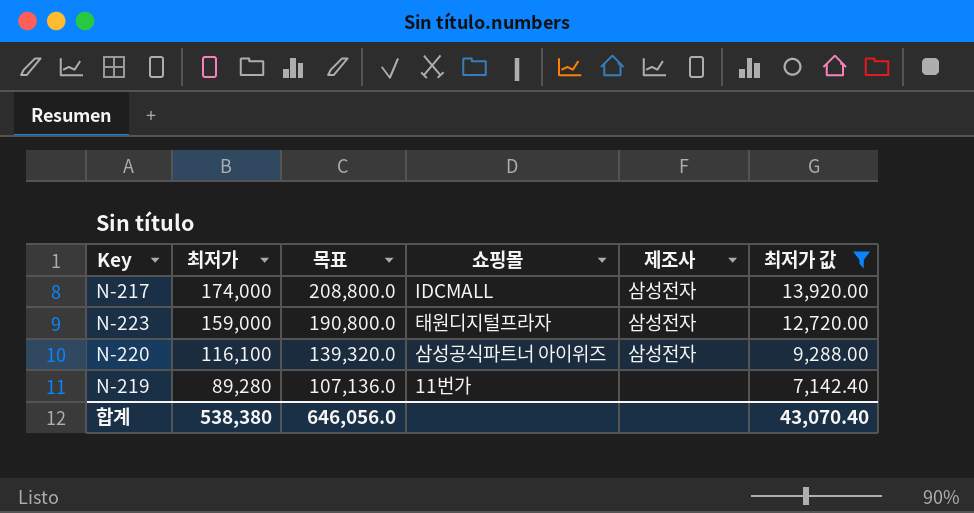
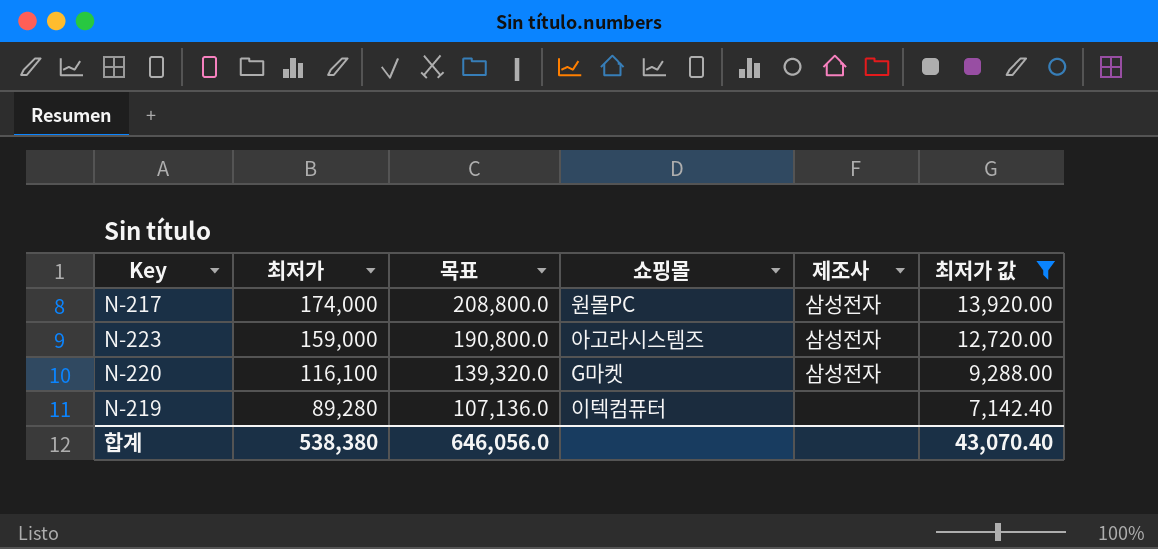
N-217 | 쇼핑몰: IDCMALL -> 원몰PC
N-223 | 쇼핑몰: 태원디지털프라자 -> 아고라시스템즈
N-220 | 쇼핑몰: 삼성공식파트너 아이위즈 -> G마켓
N-219 | 쇼핑몰: 11번가 -> 이텍컴퓨터

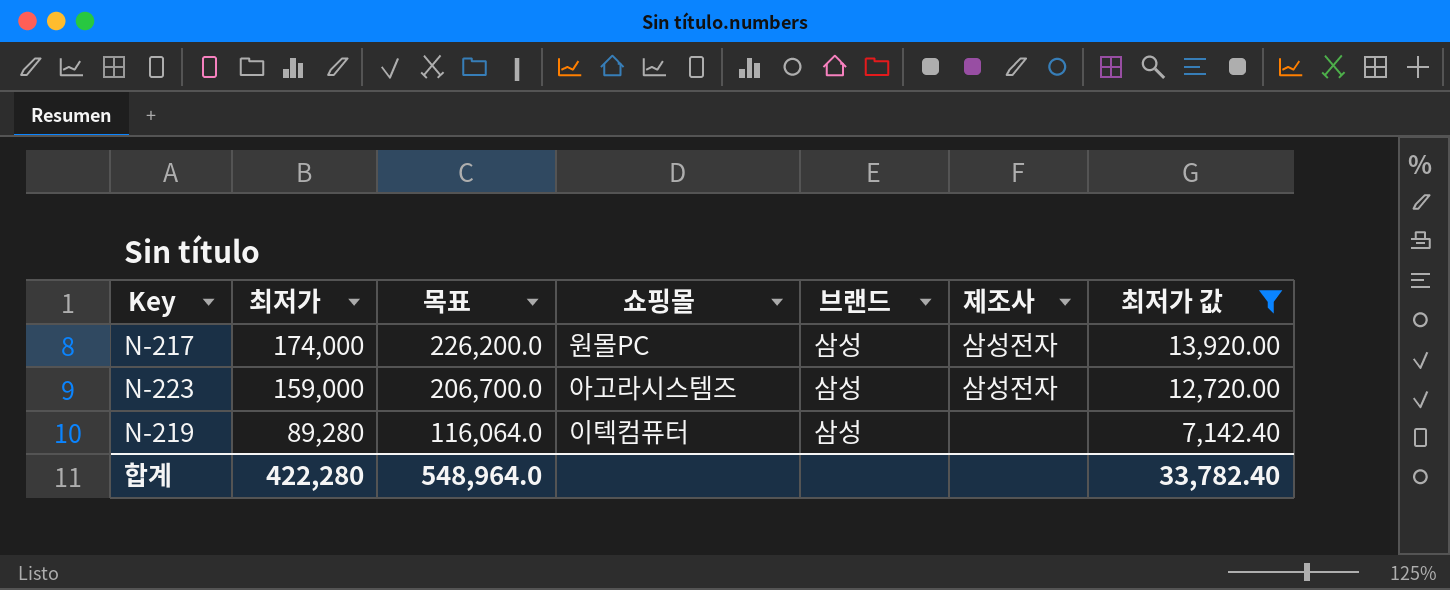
column 목표 | formula: [최저가] * 1.2 -> [최저가] * 1.3
column 브랜드 | position: none -> 5
row N-220: 116,100 | 139,320.0 | G마켓 | 삼성전자 | 9,288.00 -> none
합계 | 최저가: 538,380 -> 422,280
합계 | 목표: 646,056.0 -> 548,964.0
합계 | 최저가 값: 43,070.40 -> 33,782.40

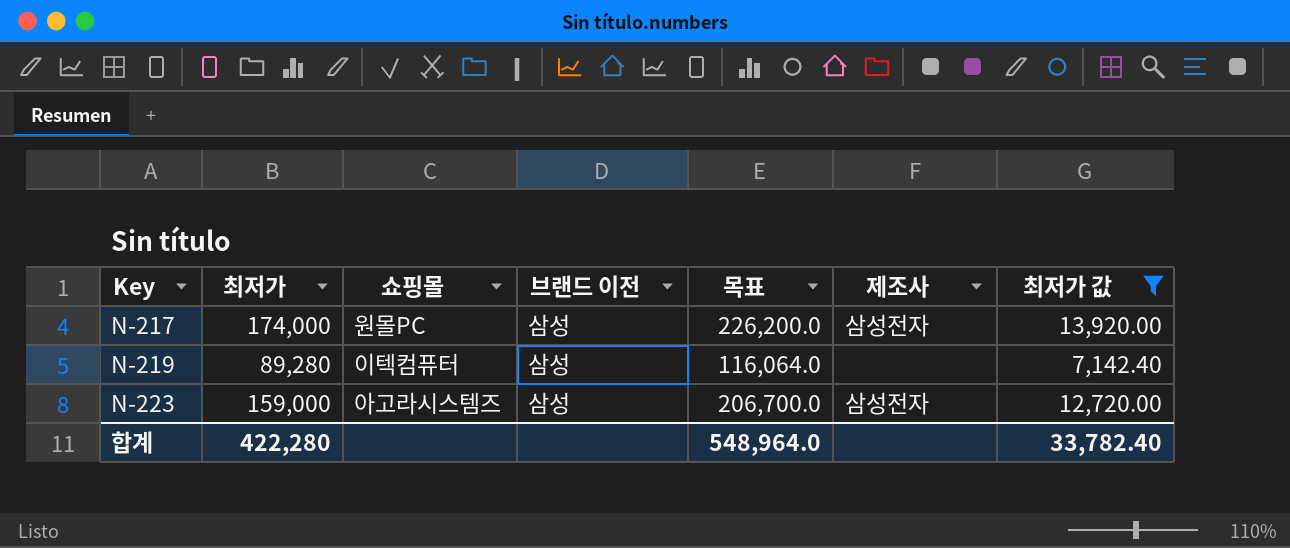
row order: 최저가 descending -> Key ascending
column name: 브랜드 -> 브랜드 이전
column 목표 | position: 3 -> 5

